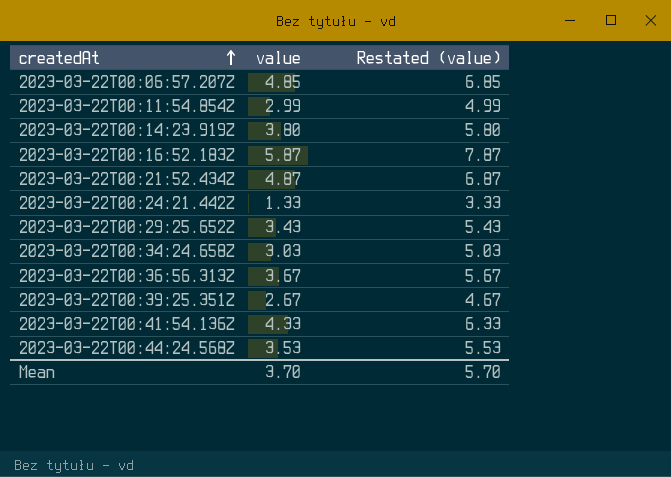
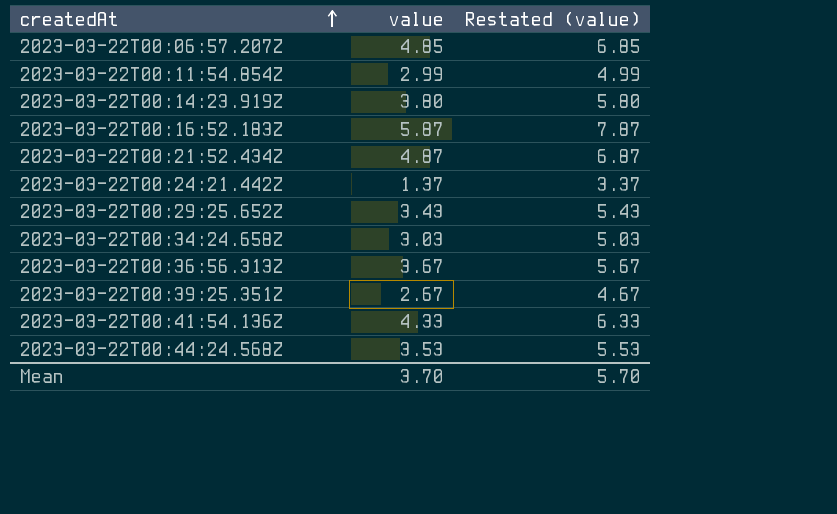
2023-03-22T00:24:21.442Z | value: 1.33 -> 1.37
2023-03-22T00:24:21.442Z | Restated (value): 3.33 -> 3.37

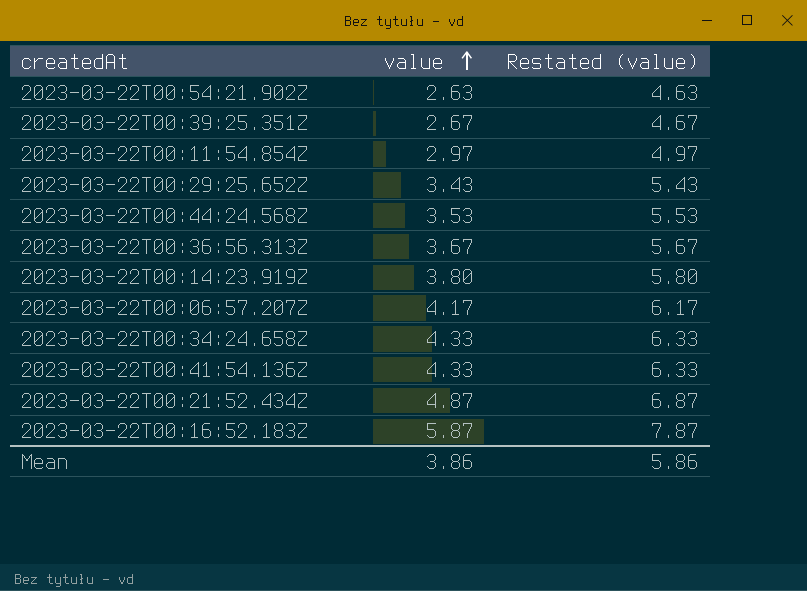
row order: createdAt ascending -> value ascending
row 2023-03-22T00:24:21.442Z: 1.37 | 3.37 -> none
row 2023-03-22T00:54:21.902Z: none -> 2.63 | 4.63
2023-03-22T00:11:54.854Z | value: 2.99 -> 2.97
2023-03-22T00:11:54.854Z | Restated (value): 4.99 -> 4.97
2023-03-22T00:06:57.207Z | value: 4.85 -> 4.17
2023-03-22T00:06:57.207Z | Restated (value): 6.85 -> 6.17
2023-03-22T00:34:24.658Z | value: 3.03 -> 4.33
2023-03-22T00:34:24.658Z | Restated (value): 5.03 -> 6.33
Mean | value: 3.70 -> 3.86
Mean | Restated (value): 5.70 -> 5.86

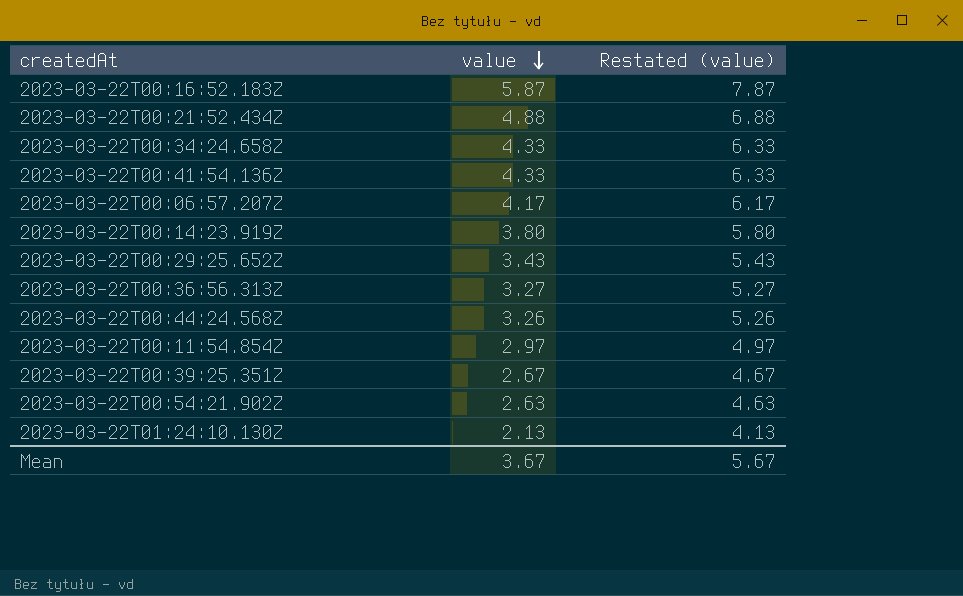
row order: value ascending -> value descending
2023-03-22T00:21:52.434Z | value: 4.87 -> 4.88
2023-03-22T00:21:52.434Z | Restated (value): 6.87 -> 6.88
2023-03-22T00:36:56.313Z | value: 3.67 -> 3.27
2023-03-22T00:36:56.313Z | Restated (value): 5.67 -> 5.27
2023-03-22T00:44:24.568Z | value: 3.53 -> 3.26
2023-03-22T00:44:24.568Z | Restated (value): 5.53 -> 5.26
row 2023-03-22T01:24:10.130Z: none -> 2.13 | 4.13
Mean | value: 3.86 -> 3.67
Mean | Restated (value): 5.86 -> 5.67

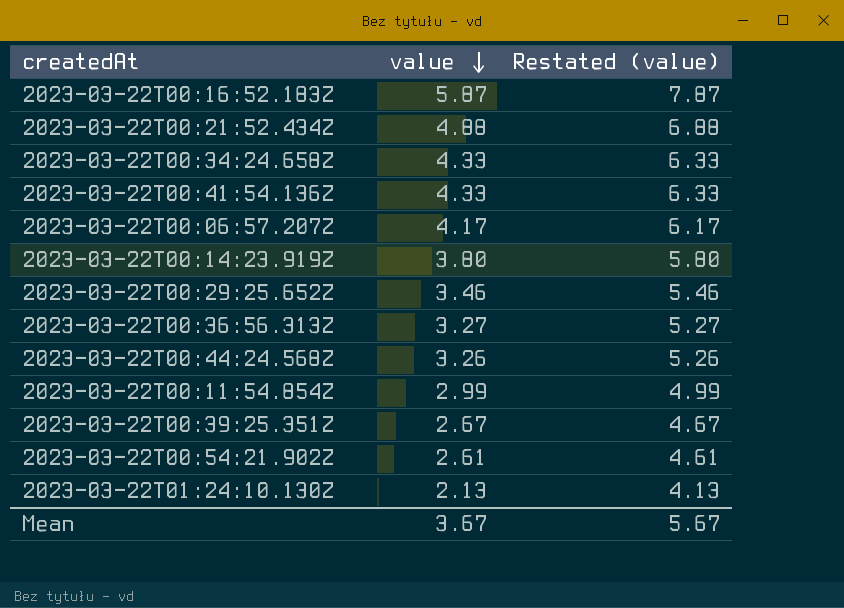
2023-03-22T00:29:25.652Z | value: 3.43 -> 3.46
2023-03-22T00:29:25.652Z | Restated (value): 5.43 -> 5.46
2023-03-22T00:11:54.854Z | value: 2.97 -> 2.99
2023-03-22T00:11:54.854Z | Restated (value): 4.97 -> 4.99
2023-03-22T00:54:21.902Z | value: 2.63 -> 2.61
2023-03-22T00:54:21.902Z | Restated (value): 4.63 -> 4.61

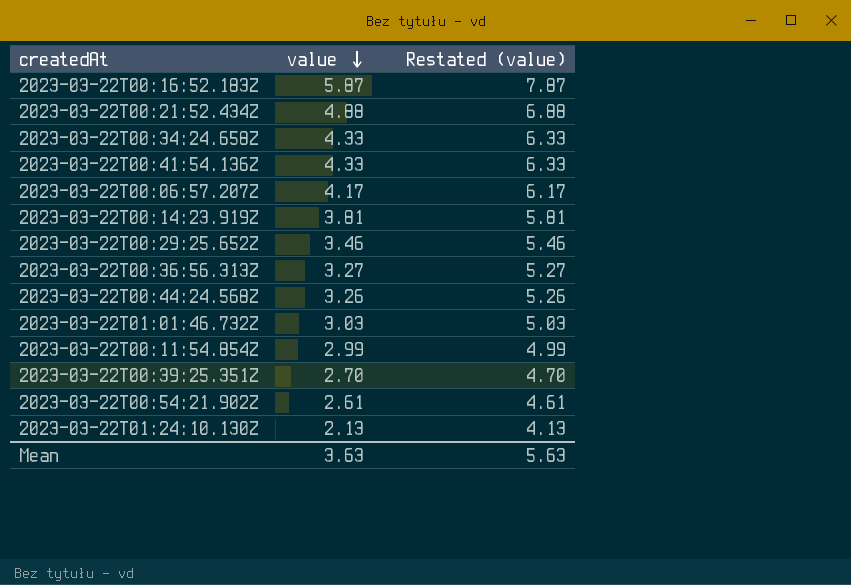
2023-03-22T00:14:23.919Z | value: 3.80 -> 3.81
2023-03-22T00:14:23.919Z | Restated (value): 5.80 -> 5.81
row 2023-03-22T01:01:46.732Z: none -> 3.03 | 5.03
2023-03-22T00:39:25.351Z | value: 2.67 -> 2.70
2023-03-22T00:39:25.351Z | Restated (value): 4.67 -> 4.70
Mean | value: 3.67 -> 3.63
Mean | Restated (value): 5.67 -> 5.63

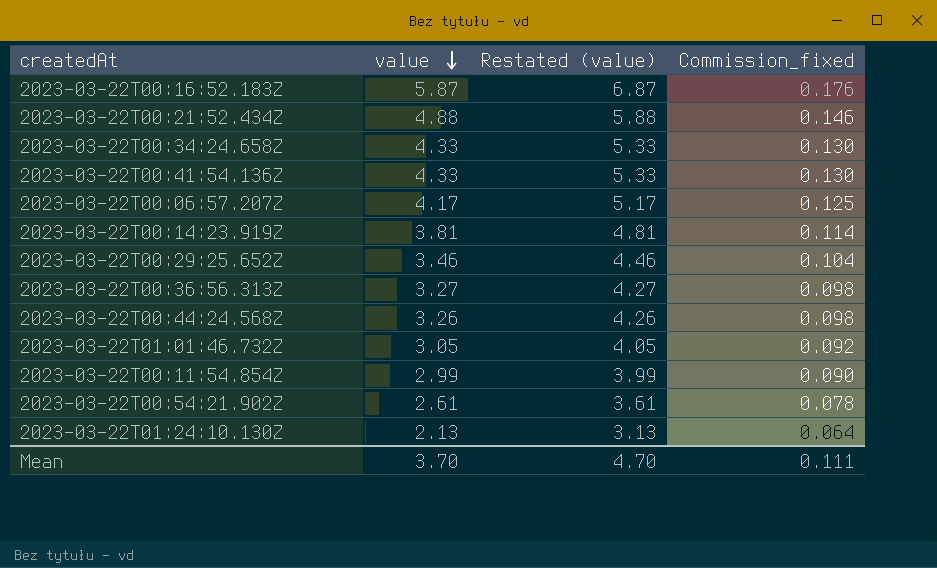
column Restated (value) | formula: [value] + 2 -> [value] + 1
column Commission_fixed | formula: none -> [value] * 0.03
row 2023-03-22T00:39:25.351Z: 2.70 | 4.70 -> none
2023-03-22T01:01:46.732Z | value: 3.03 -> 3.05
Mean | value: 3.63 -> 3.70
Mean | Restated (value): 5.63 -> 4.70

